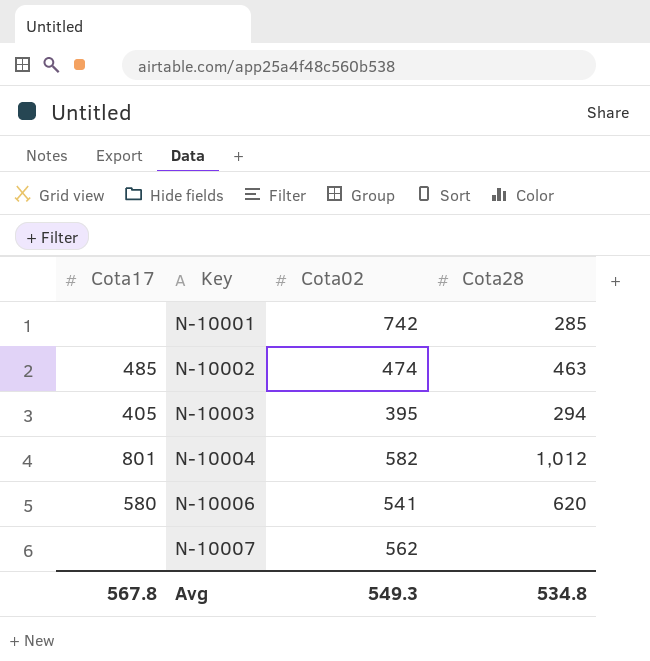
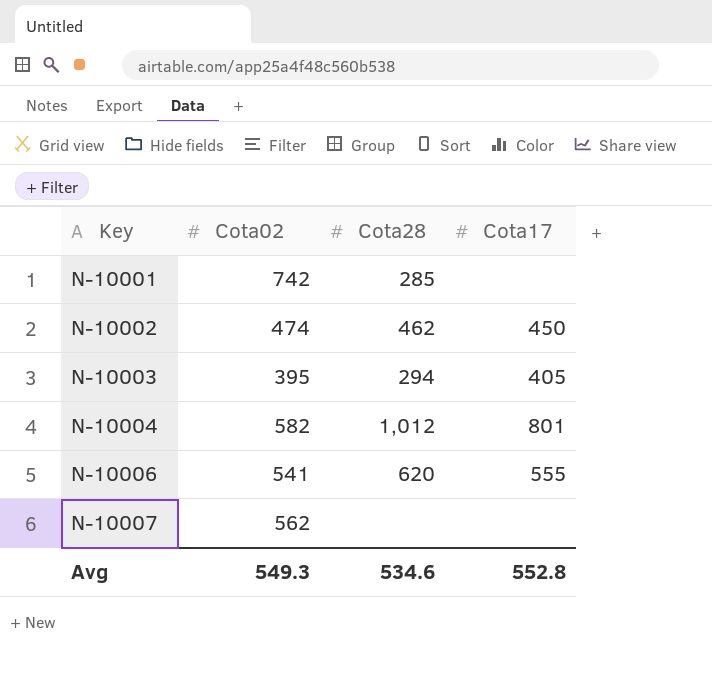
column Cota17 | position: 1 -> 4
N-10002 | Cota28: 463 -> 462
N-10002 | Cota17: 485 -> 450
N-10006 | Cota17: 580 -> 555
Avg | Cota28: 534.8 -> 534.6
Avg | Cota17: 567.8 -> 552.8

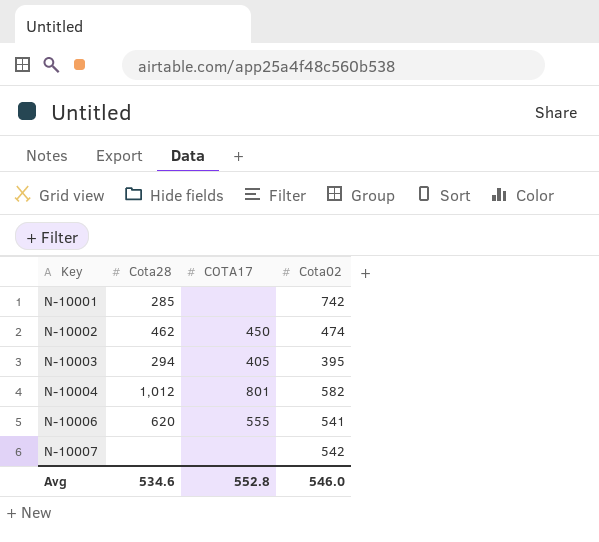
column name: Cota17 -> COTA17
column Cota02 | position: 2 -> 4
N-10007 | Cota02: 562 -> 542
Avg | Cota02: 549.3 -> 546.0

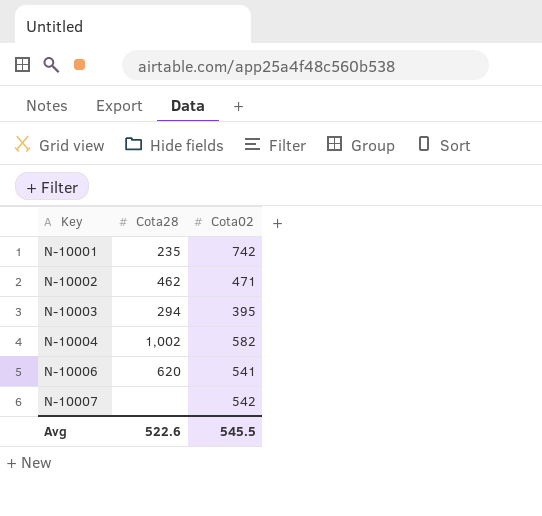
column COTA17 | position: 3 -> none
N-10001 | Cota28: 285 -> 235
N-10002 | Cota02: 474 -> 471
N-10004 | Cota28: 1,012 -> 1,002
Avg | Cota28: 534.6 -> 522.6
Avg | Cota02: 546.0 -> 545.5

